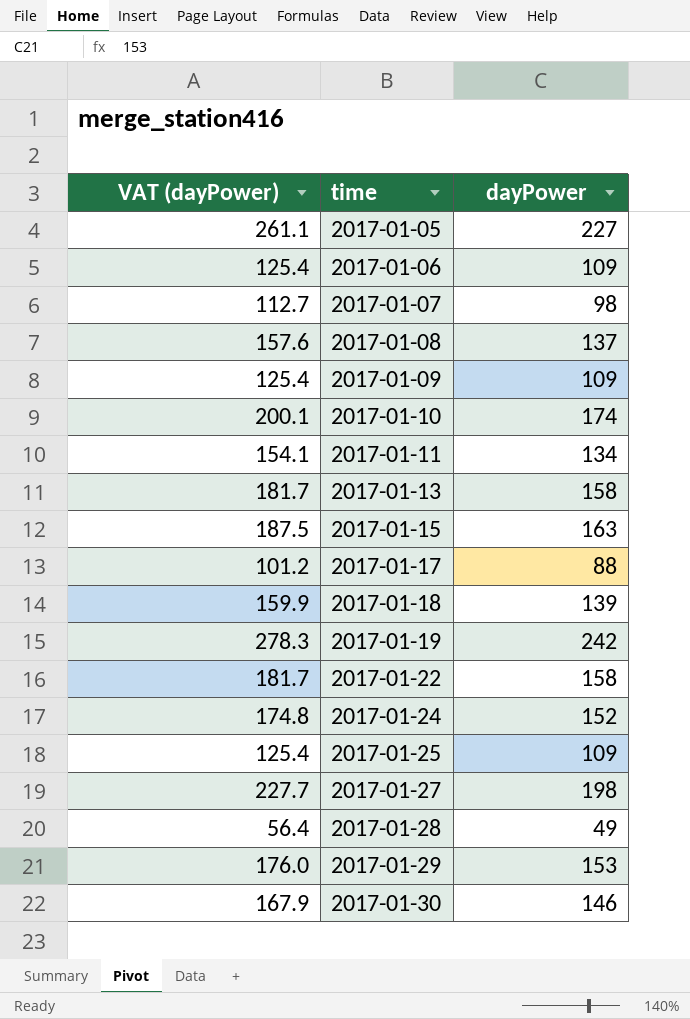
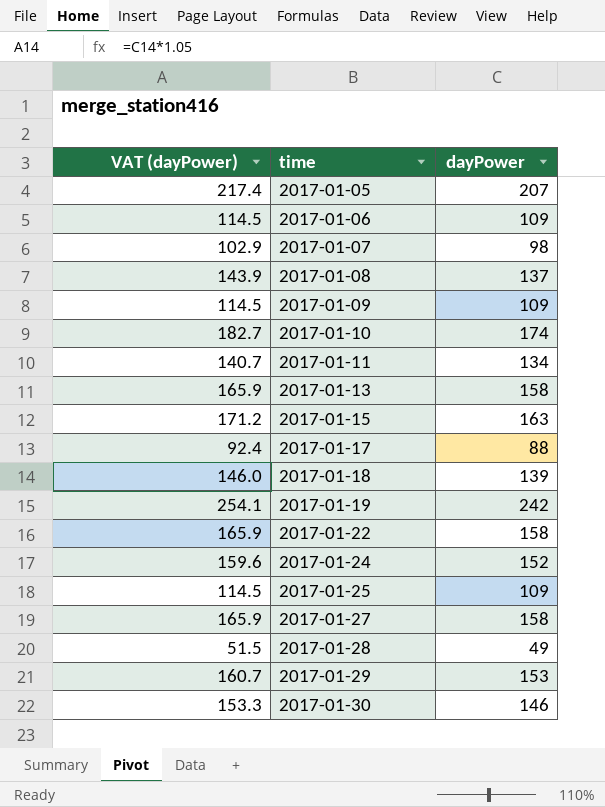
column VAT (dayPower) | formula: [dayPower] * 1.15 -> [dayPower] * 1.05
2017-01-05 | dayPower: 227 -> 207
2017-01-27 | dayPower: 198 -> 158

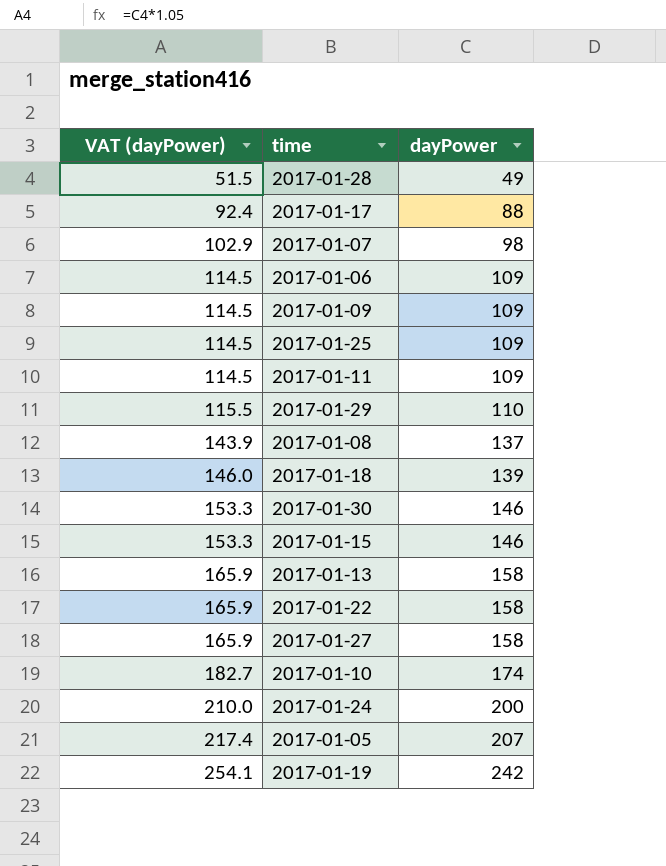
row order: time ascending -> VAT (dayPower) ascending
2017-01-11 | VAT (dayPower): 140.7 -> 114.5
2017-01-11 | dayPower: 134 -> 109
2017-01-29 | VAT (dayPower): 160.7 -> 115.5
2017-01-29 | dayPower: 153 -> 110
2017-01-15 | VAT (dayPower): 171.2 -> 153.3
2017-01-15 | dayPower: 163 -> 146
2017-01-24 | VAT (dayPower): 159.6 -> 210.0
2017-01-24 | dayPower: 152 -> 200

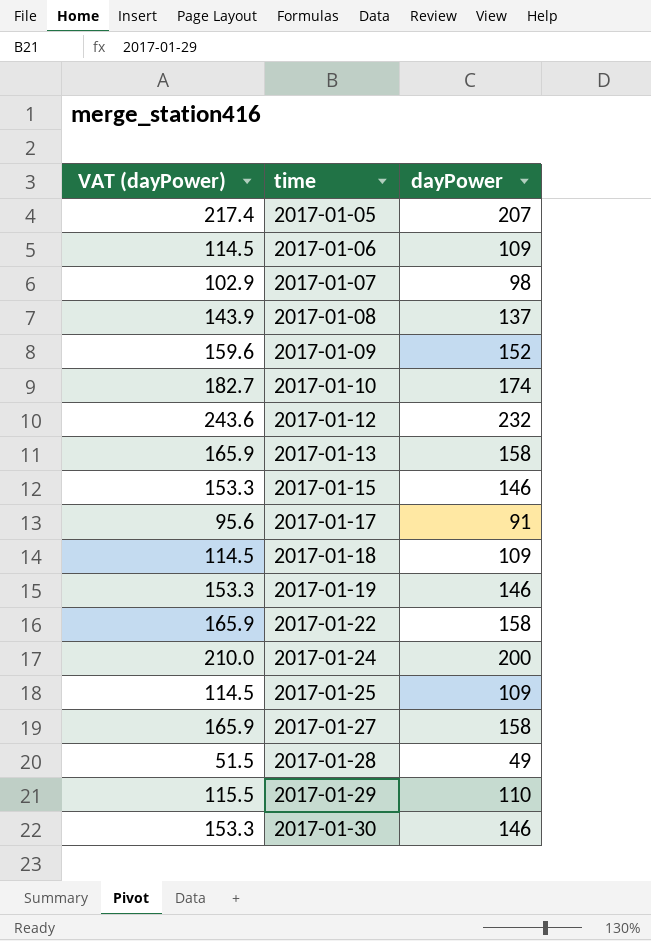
row order: VAT (dayPower) ascending -> time ascending
row 2017-01-11: 114.5 | 109 -> none
2017-01-09 | VAT (dayPower): 114.5 -> 159.6
2017-01-09 | dayPower: 109 -> 152
row 2017-01-12: none -> 243.6 | 232
2017-01-17 | VAT (dayPower): 92.4 -> 95.6
2017-01-17 | dayPower: 88 -> 91
2017-01-18 | VAT (dayPower): 146.0 -> 114.5
2017-01-18 | dayPower: 139 -> 109
2017-01-19 | VAT (dayPower): 254.1 -> 153.3
2017-01-19 | dayPower: 242 -> 146

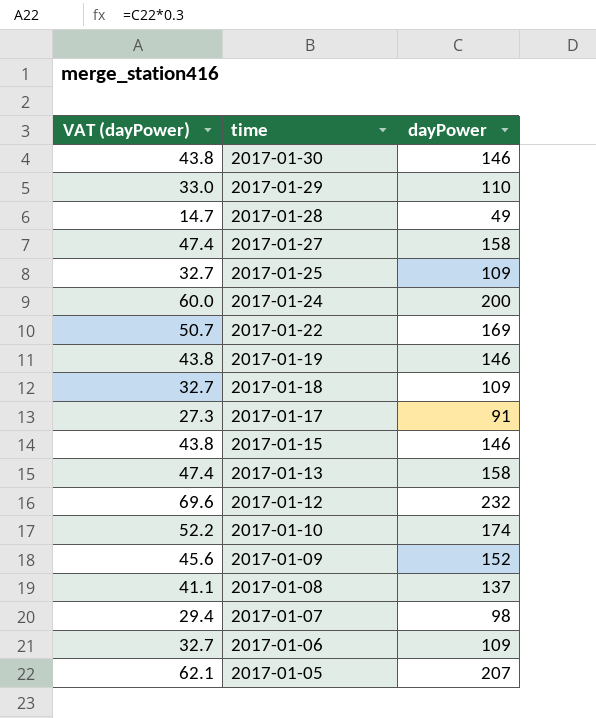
row order: time ascending -> time descending
column VAT (dayPower) | formula: [dayPower] * 1.05 -> [dayPower] * 0.3
2017-01-22 | dayPower: 158 -> 169

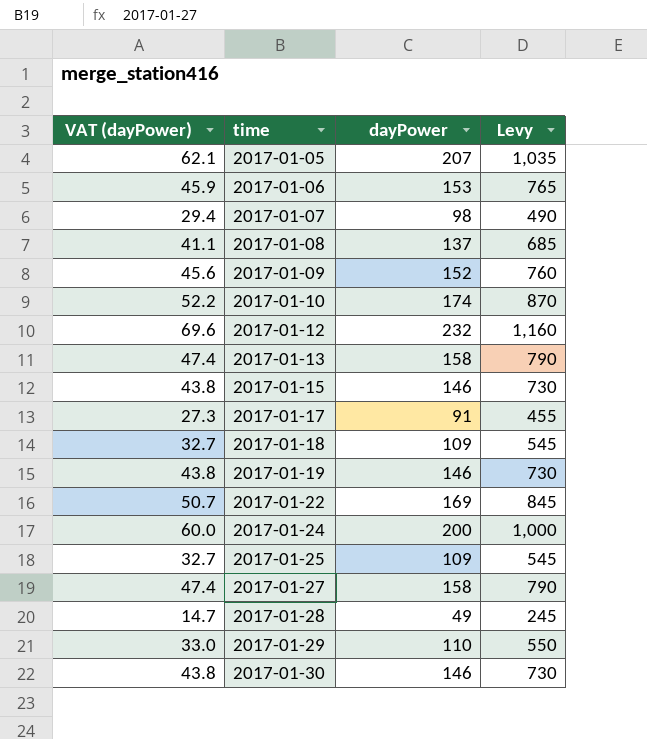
row order: time descending -> time ascending
column Levy | formula: none -> [dayPower] * 5
2017-01-06 | VAT (dayPower): 32.7 -> 45.9
2017-01-06 | dayPower: 109 -> 153

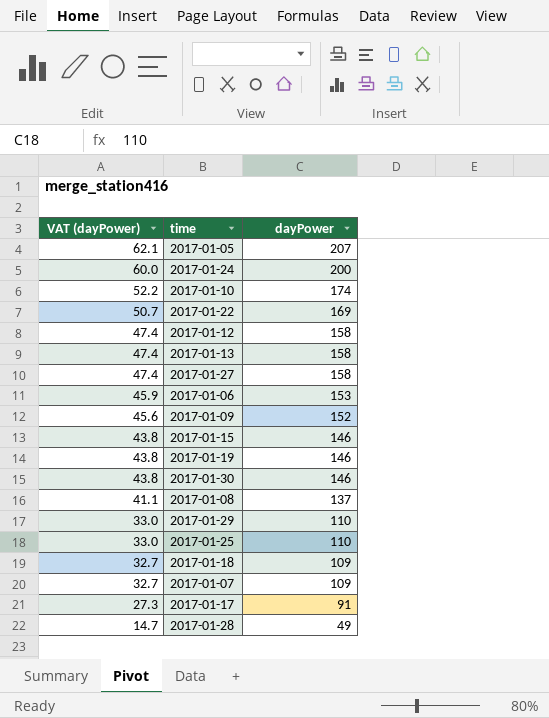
row order: time ascending -> VAT (dayPower) descending
column Levy | formula: [dayPower] * 5 -> none
2017-01-12 | VAT (dayPower): 69.6 -> 47.4
2017-01-12 | dayPower: 232 -> 158
2017-01-25 | VAT (dayPower): 32.7 -> 33.0
2017-01-25 | dayPower: 109 -> 110
2017-01-07 | VAT (dayPower): 29.4 -> 32.7
2017-01-07 | dayPower: 98 -> 109

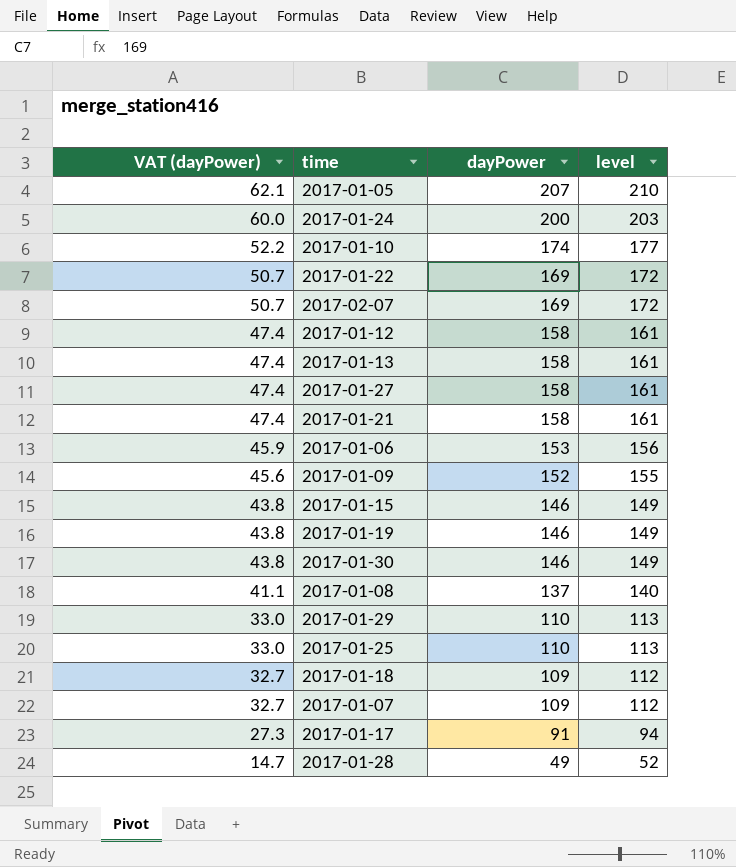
column level | formula: none -> [dayPower] + 3
row 2017-02-07: none -> 50.7 | 169 | 172
row 2017-01-21: none -> 47.4 | 158 | 161

